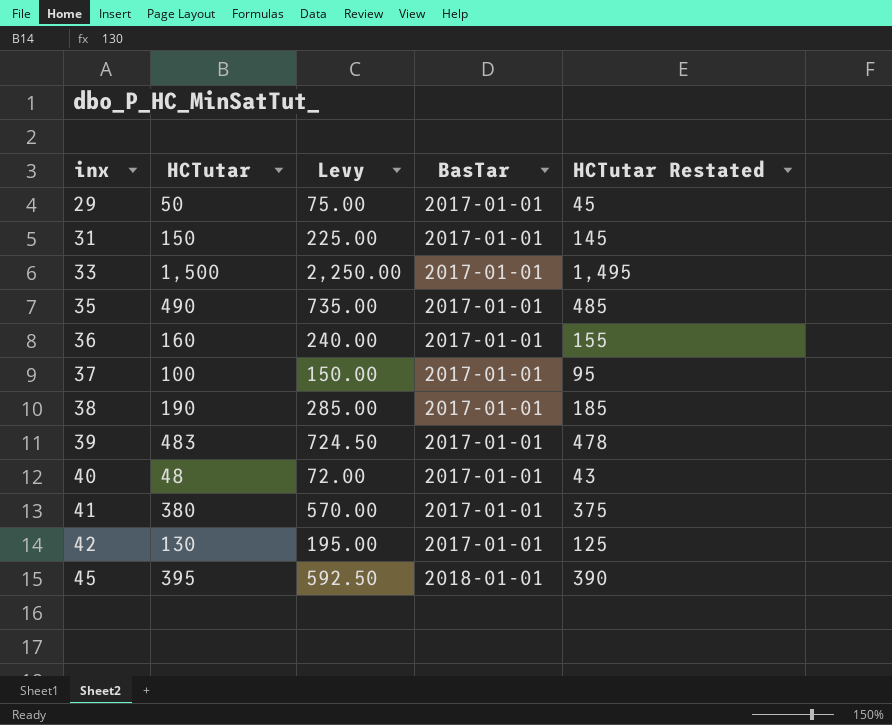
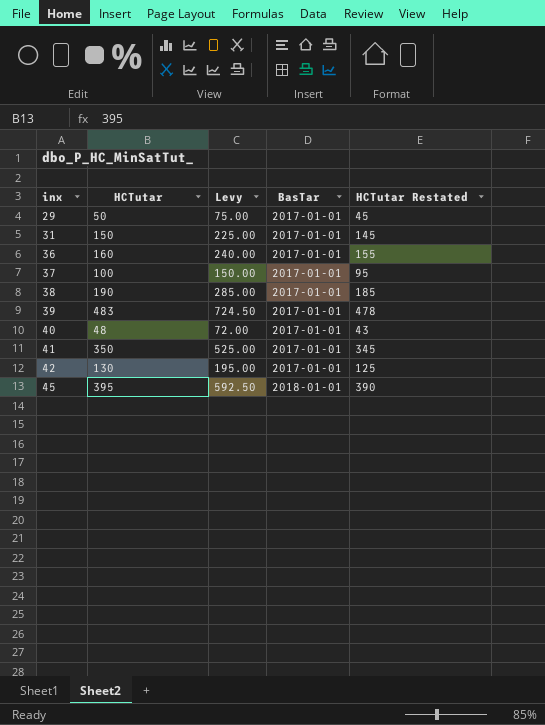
row 33: 1,500 | 2,250.00 | 2017-01-01 | 1,495 -> none
row 35: 490 | 735.00 | 2017-01-01 | 485 -> none
41 | HCTutar: 380 -> 350
41 | Levy: 570.00 -> 525.00
41 | HCTutar Restated: 375 -> 345

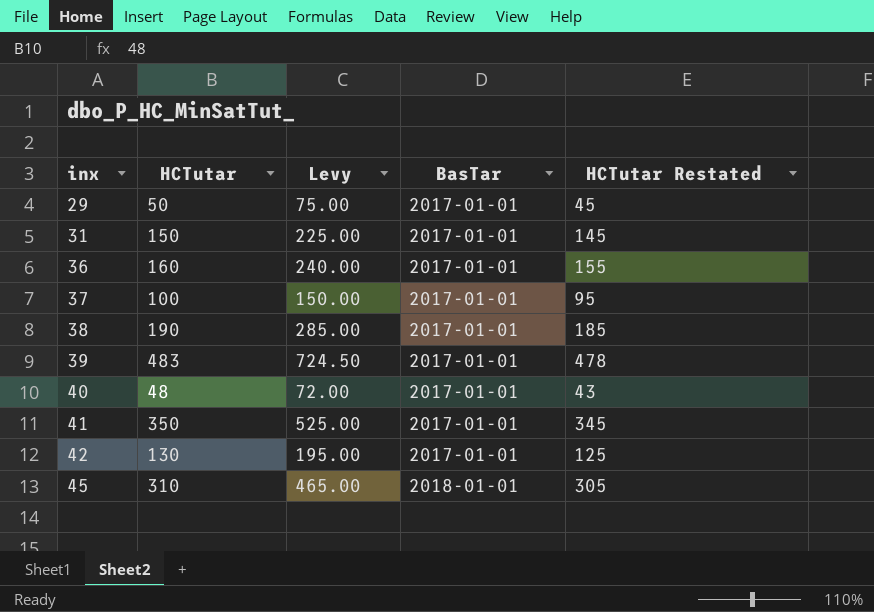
45 | HCTutar: 395 -> 310
45 | Levy: 592.50 -> 465.00
45 | HCTutar Restated: 390 -> 305

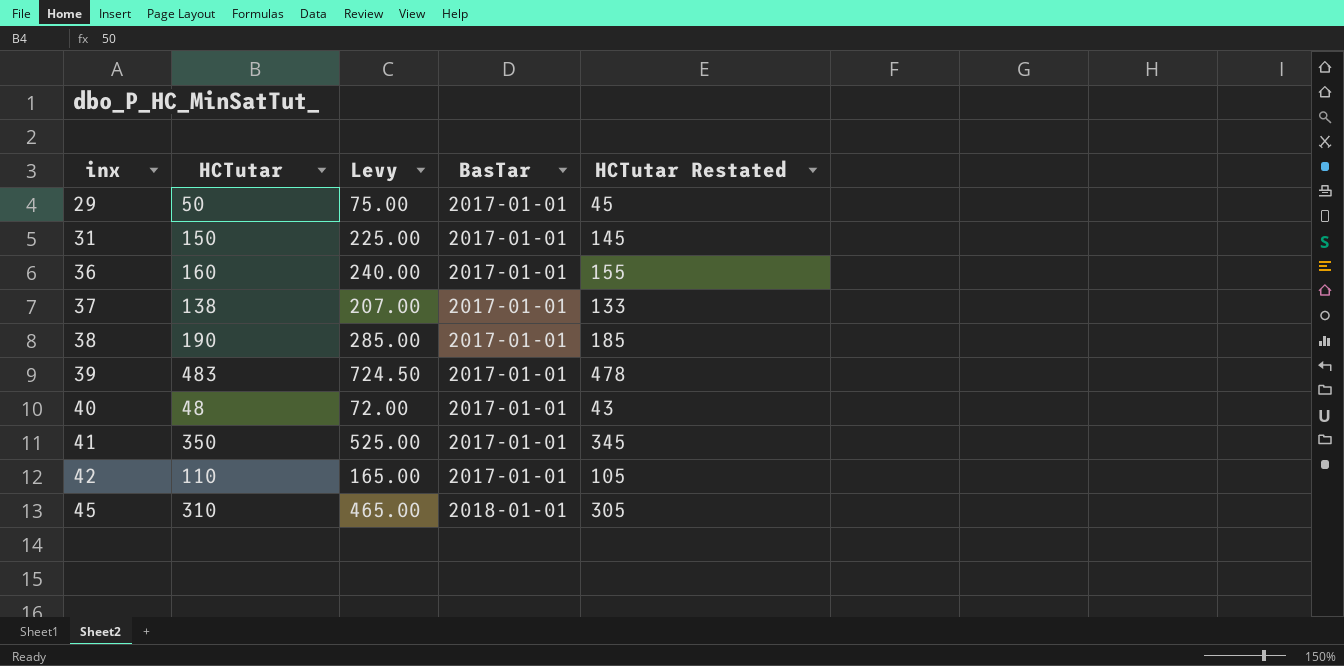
37 | HCTutar: 100 -> 138
37 | Levy: 150.00 -> 207.00
37 | HCTutar Restated: 95 -> 133
42 | HCTutar: 130 -> 110
42 | Levy: 195.00 -> 165.00
42 | HCTutar Restated: 125 -> 105

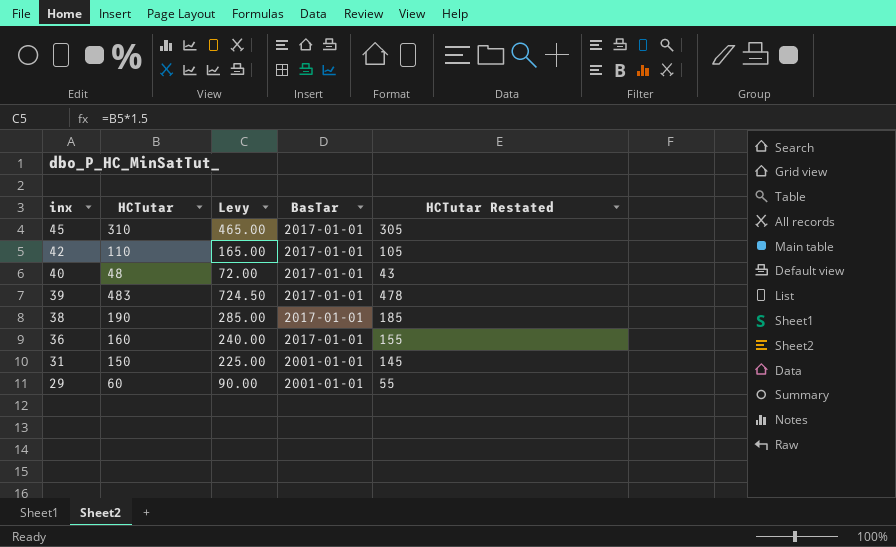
row order: inx ascending -> inx descending
row 37: 138 | 207.00 | 2017-01-01 | 133 -> none
row 41: 350 | 525.00 | 2017-01-01 | 345 -> none
45 | BasTar: 2018-01-01 -> 2017-01-01
31 | BasTar: 2017-01-01 -> 2001-01-01
29 | HCTutar: 50 -> 60
29 | Levy: 75.00 -> 90.00
29 | BasTar: 2017-01-01 -> 2001-01-01
29 | HCTutar Restated: 45 -> 55

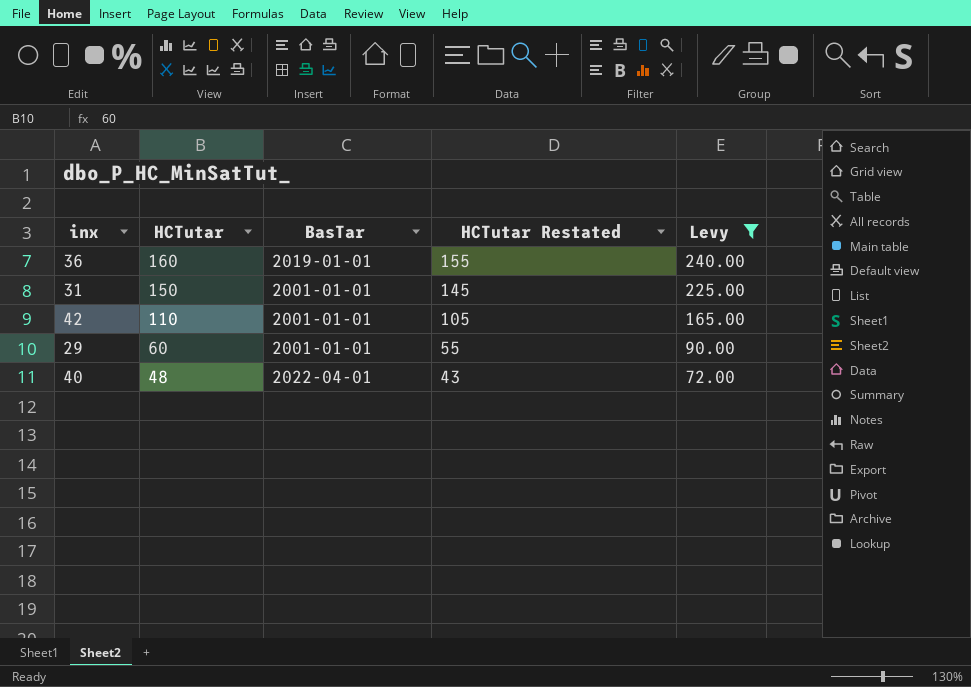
filter: none -> Levy <= 240.00
row order: inx descending -> HCTutar descending
column Levy | position: 3 -> 5
36 | BasTar: 2017-01-01 -> 2019-01-01
42 | BasTar: 2017-01-01 -> 2001-01-01
40 | BasTar: 2017-01-01 -> 2022-04-01

